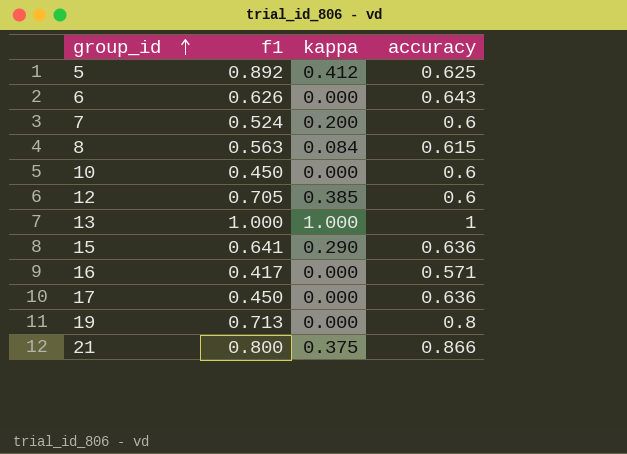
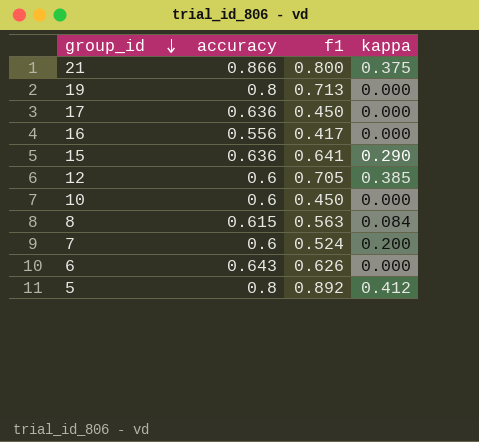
row order: group_id ascending -> group_id descending
column accuracy | position: 4 -> 2
row 13: 1.000 | 1.000 | 1 -> none
16 | accuracy: 0.571 -> 0.556
5 | accuracy: 0.625 -> 0.8

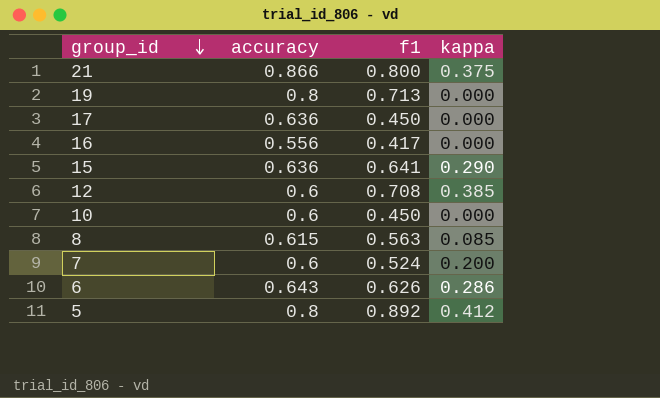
12 | f1: 0.705 -> 0.708
8 | kappa: 0.084 -> 0.085
6 | kappa: 0.000 -> 0.286

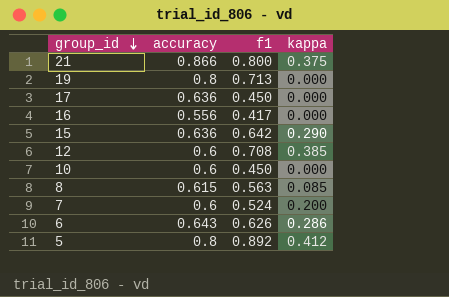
15 | f1: 0.641 -> 0.642

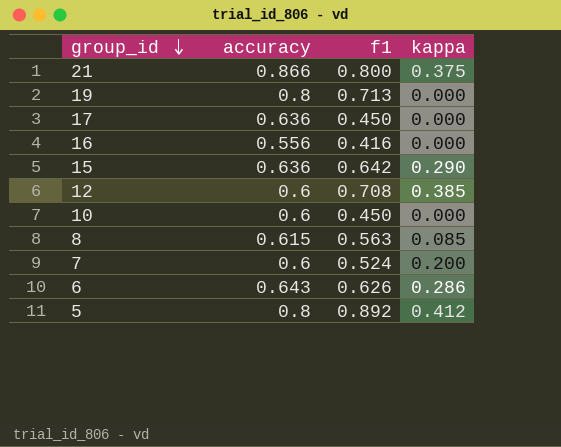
16 | f1: 0.417 -> 0.416

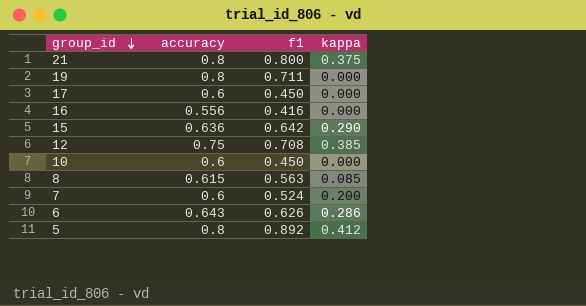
21 | accuracy: 0.866 -> 0.8
19 | f1: 0.713 -> 0.711
17 | accuracy: 0.636 -> 0.6
12 | accuracy: 0.6 -> 0.75

